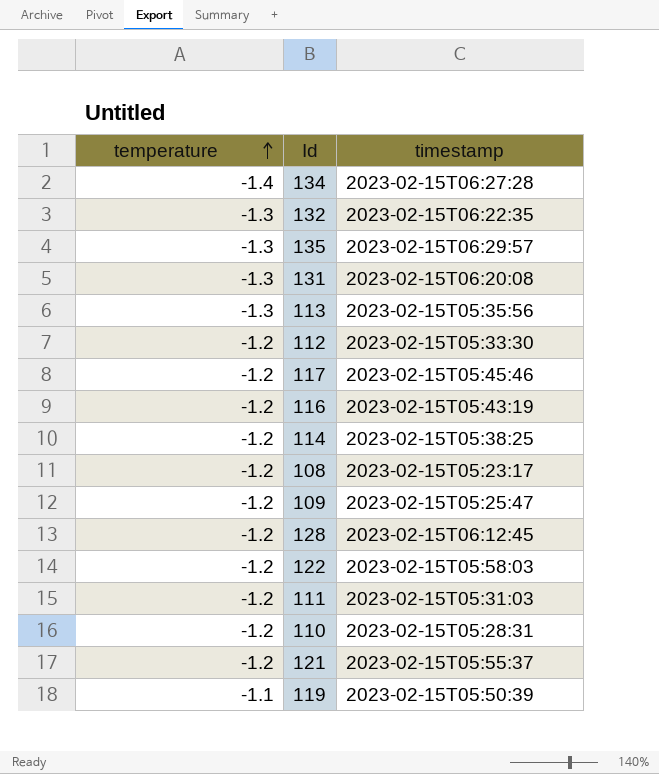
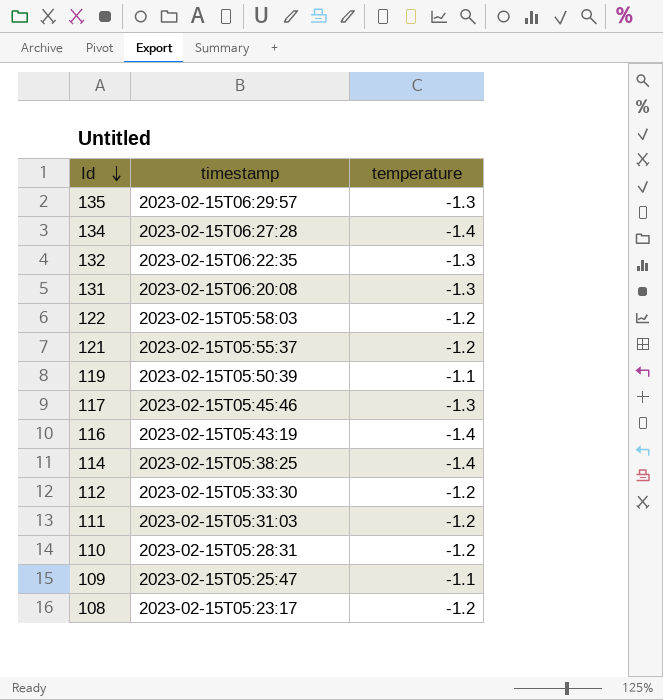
row order: temperature ascending -> Id descending
column temperature | position: 1 -> 3
row 113: -1.3 | 2023-02-15T05:35:56 -> none
row 128: -1.2 | 2023-02-15T06:12:45 -> none
117 | temperature: -1.2 -> -1.3
116 | temperature: -1.2 -> -1.4
114 | temperature: -1.2 -> -1.4
109 | temperature: -1.2 -> -1.1

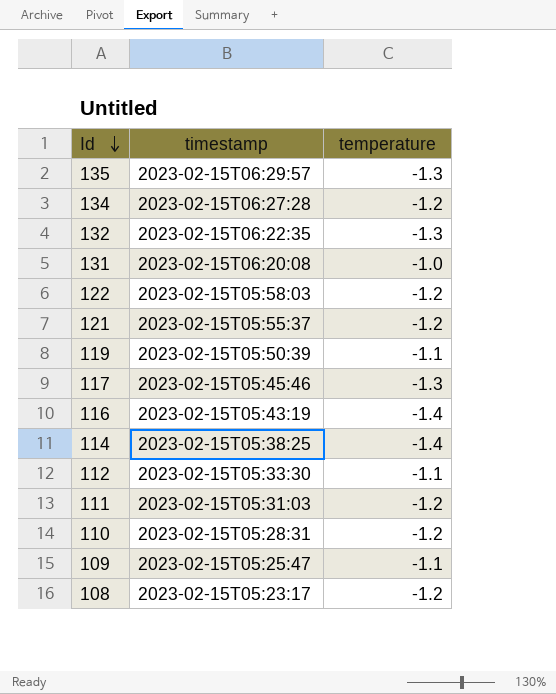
134 | temperature: -1.4 -> -1.2
131 | temperature: -1.3 -> -1.0
112 | temperature: -1.2 -> -1.1

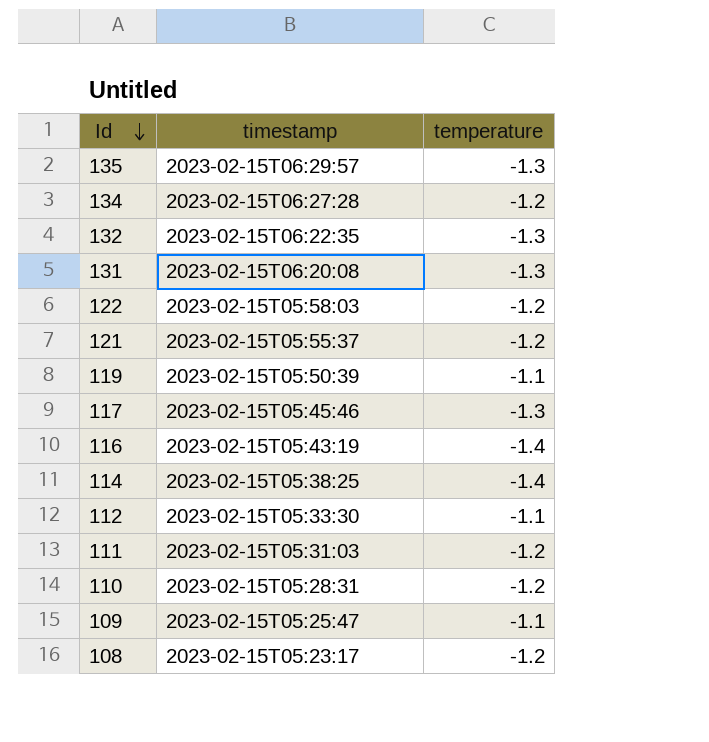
131 | temperature: -1.0 -> -1.3

